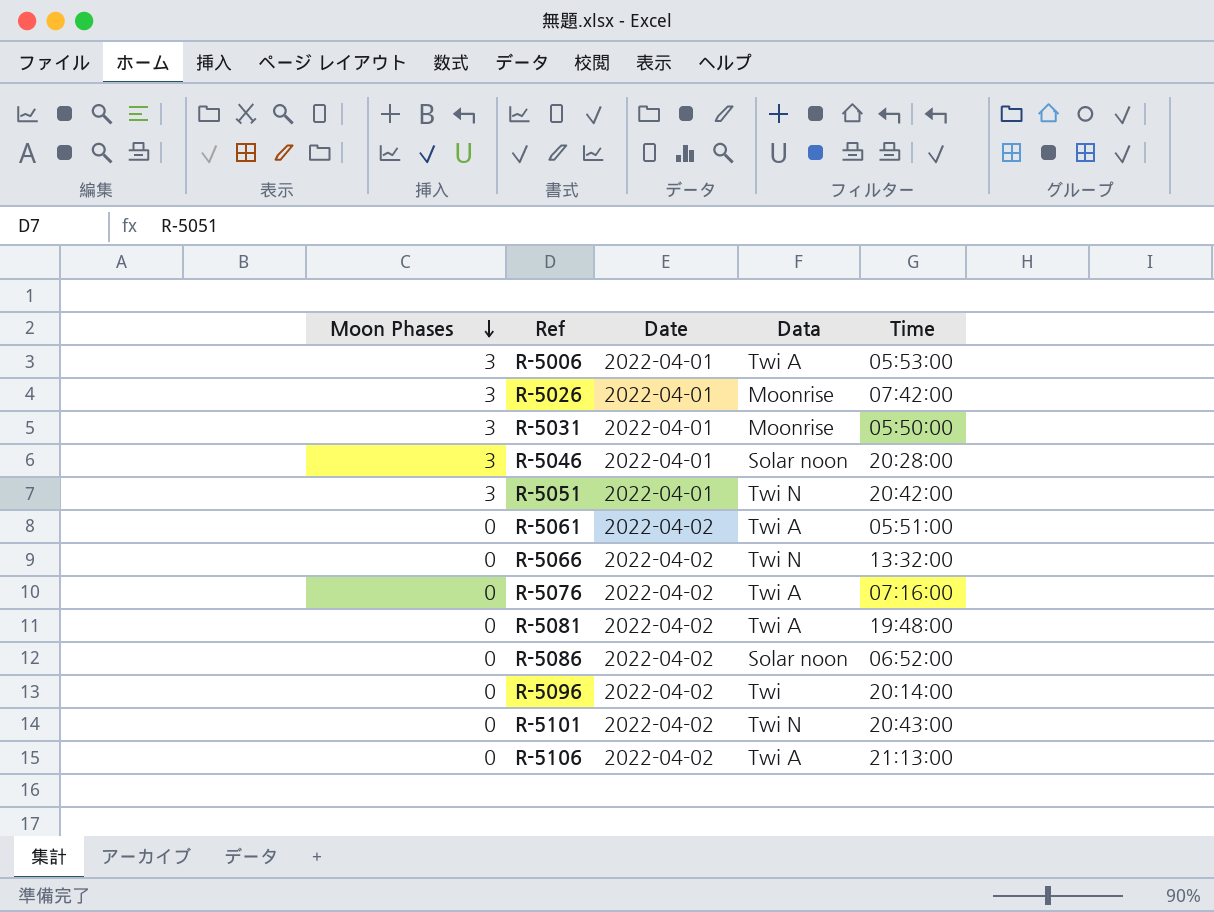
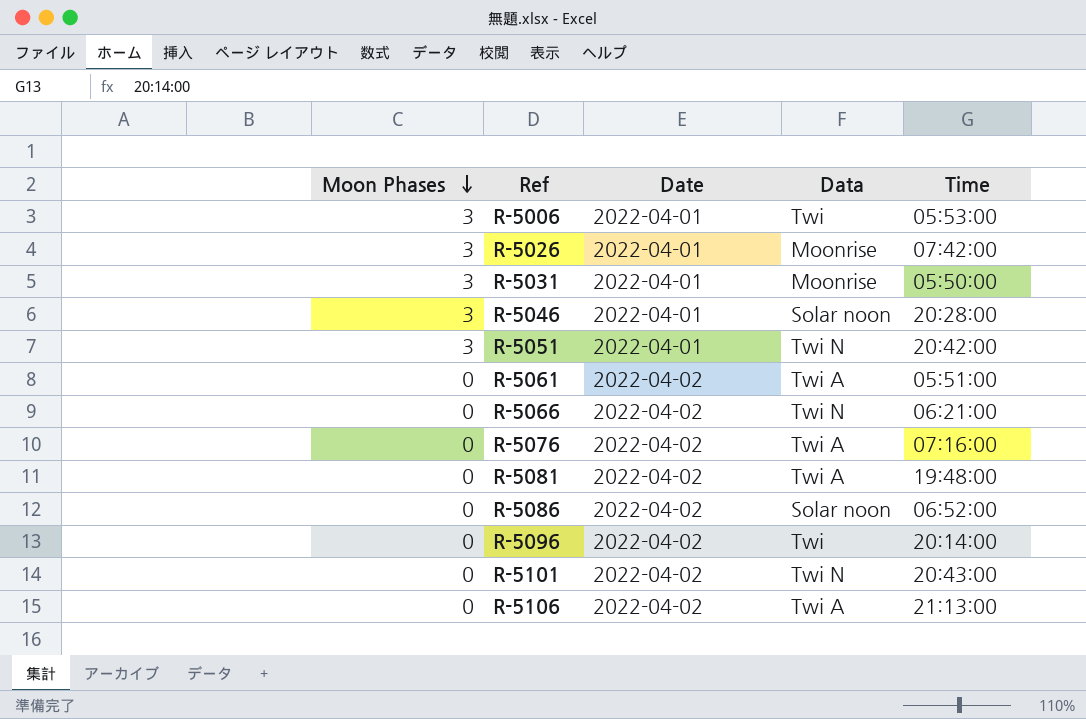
R-5006 | Data: Twi A -> Twi
R-5066 | Time: 13:32:00 -> 06:21:00

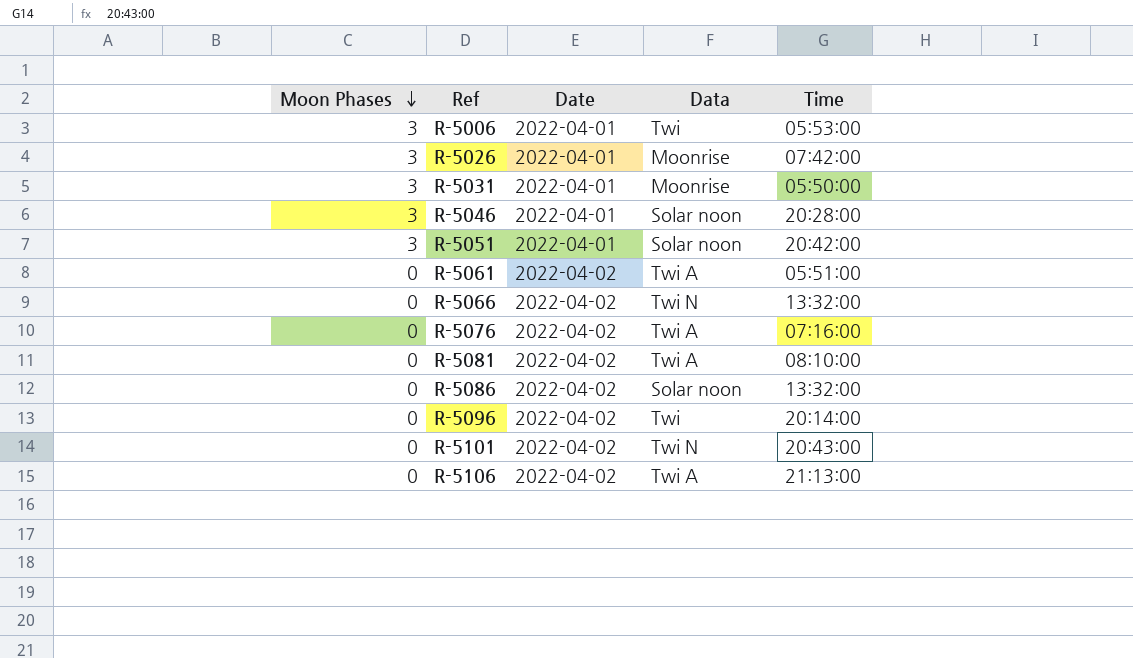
R-5051 | Data: Twi N -> Solar noon
R-5066 | Time: 06:21:00 -> 13:32:00
R-5081 | Time: 19:48:00 -> 08:10:00
R-5086 | Time: 06:52:00 -> 13:32:00

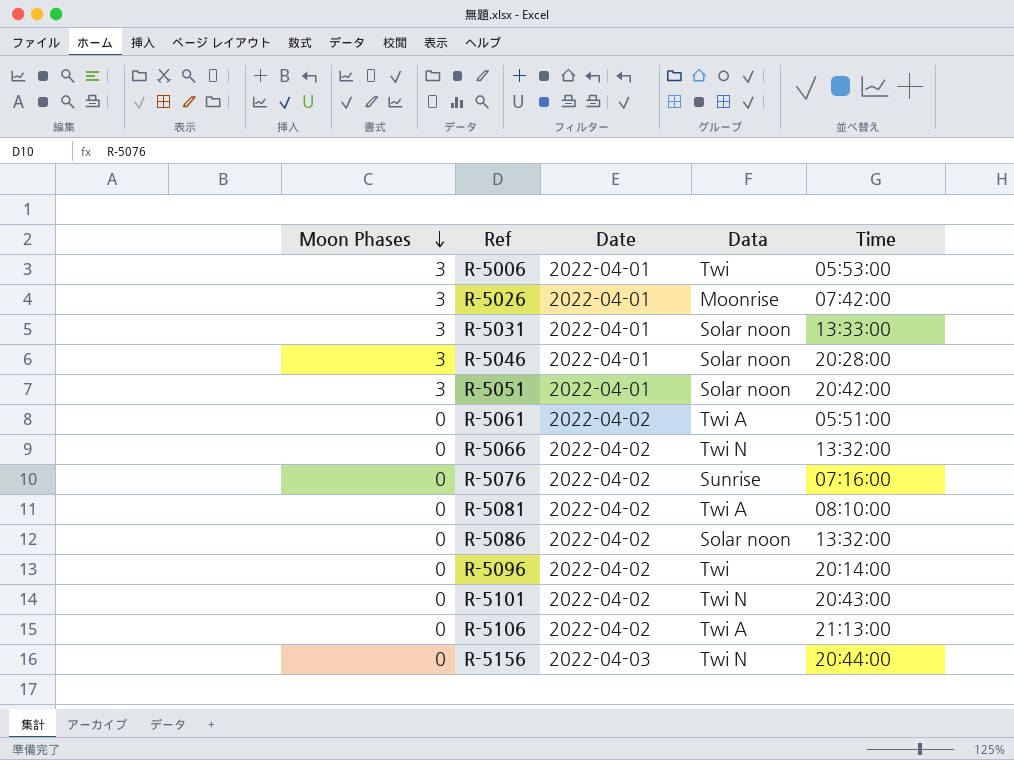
R-5031 | Data: Moonrise -> Solar noon
R-5031 | Time: 05:50:00 -> 13:33:00
R-5076 | Data: Twi A -> Sunrise
row R-5156: none -> 0 | 2022-04-03 | Twi N | 20:44:00

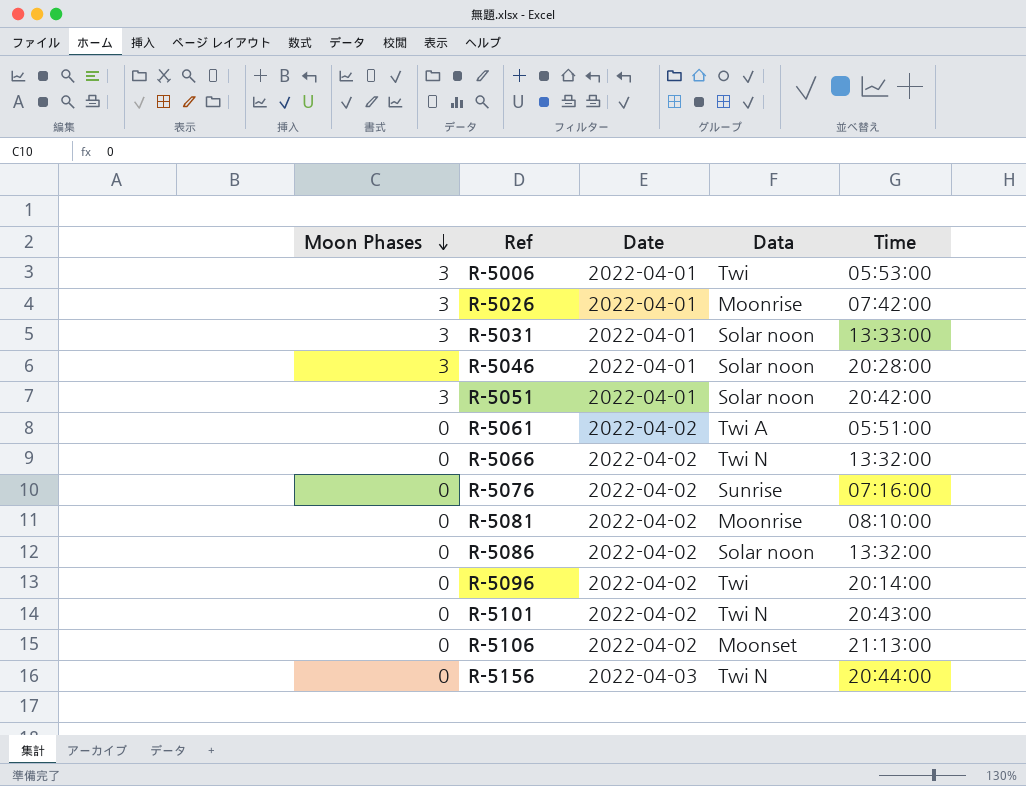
R-5081 | Data: Twi A -> Moonrise
R-5106 | Data: Twi A -> Moonset

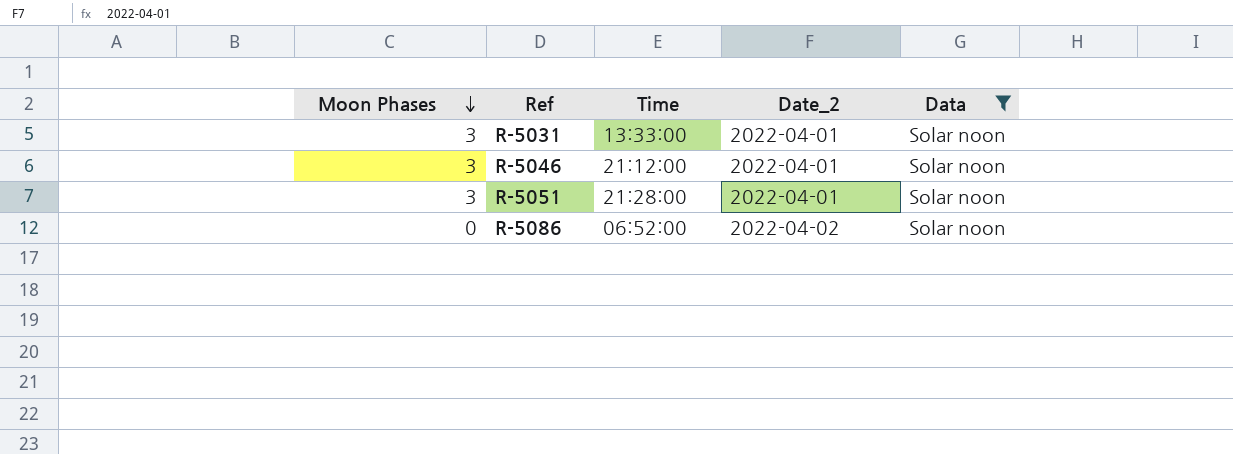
filter: none -> Data = Solar noon
column Time | position: 5 -> 3
column name: Date -> Date_2
R-5046 | Time: 20:28:00 -> 21:12:00
R-5051 | Time: 20:42:00 -> 21:28:00
R-5086 | Time: 13:32:00 -> 06:52:00

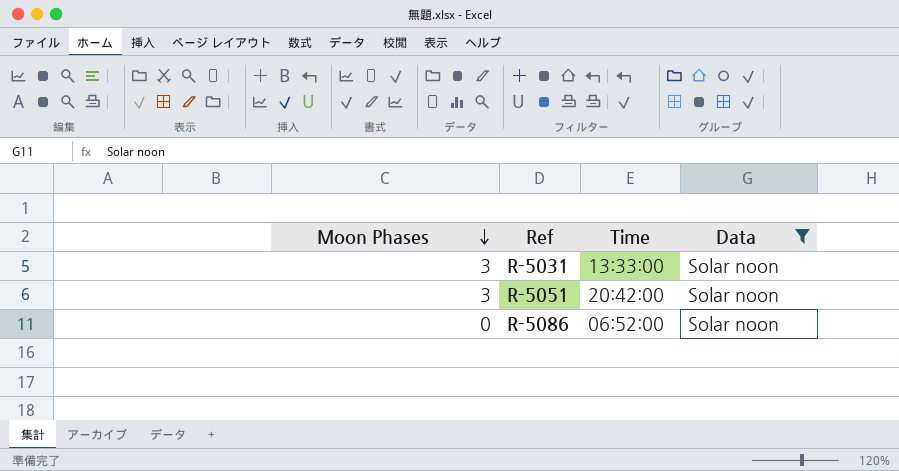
column Date_2 | position: 4 -> none
row R-5046: 3 | 21:12:00 | 2022-04-01 | Solar noon -> none
R-5051 | Time: 21:28:00 -> 20:42:00

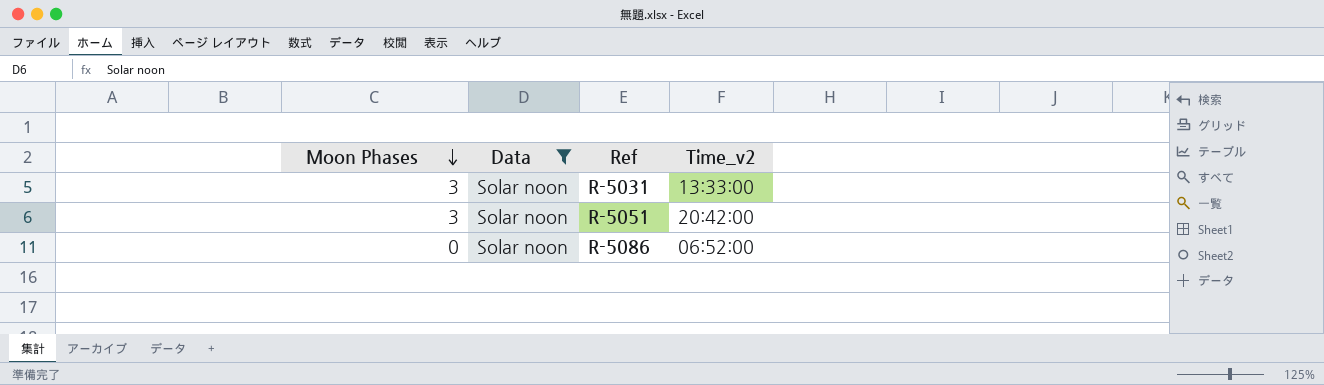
column Data | position: 4 -> 2
column name: Time -> Time_v2

